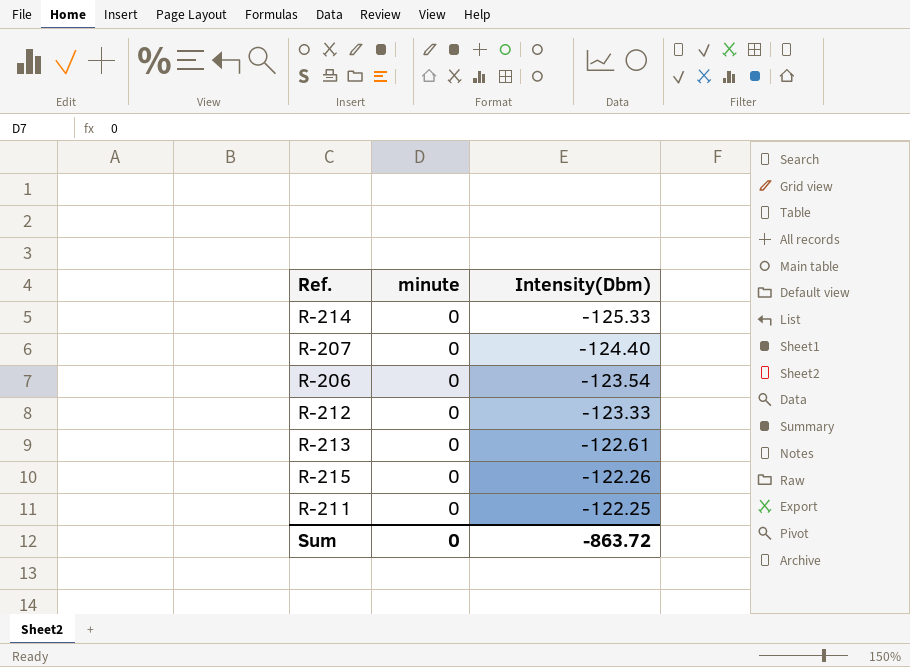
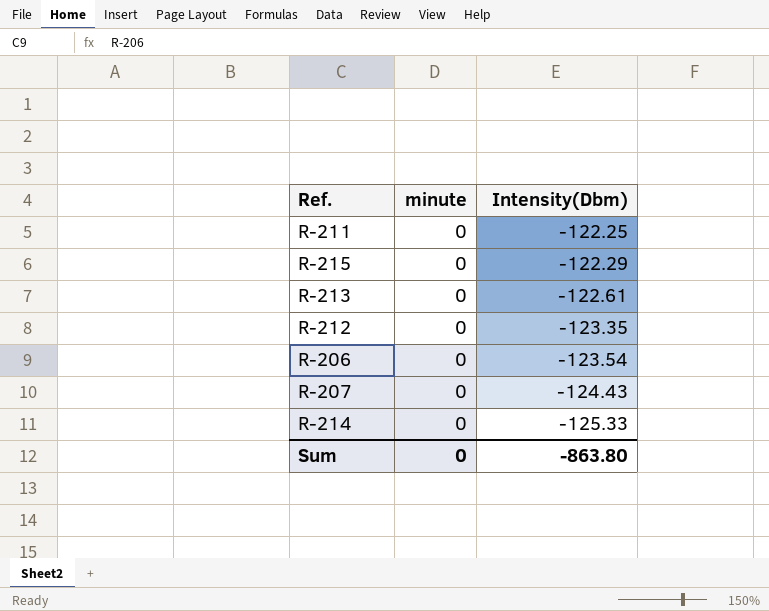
row order: Intensity(Dbm) ascending -> Intensity(Dbm) descending
R-215 | Intensity(Dbm): -122.26 -> -122.29
R-212 | Intensity(Dbm): -123.33 -> -123.35
R-207 | Intensity(Dbm): -124.40 -> -124.43
Sum | Intensity(Dbm): -863.72 -> -863.80

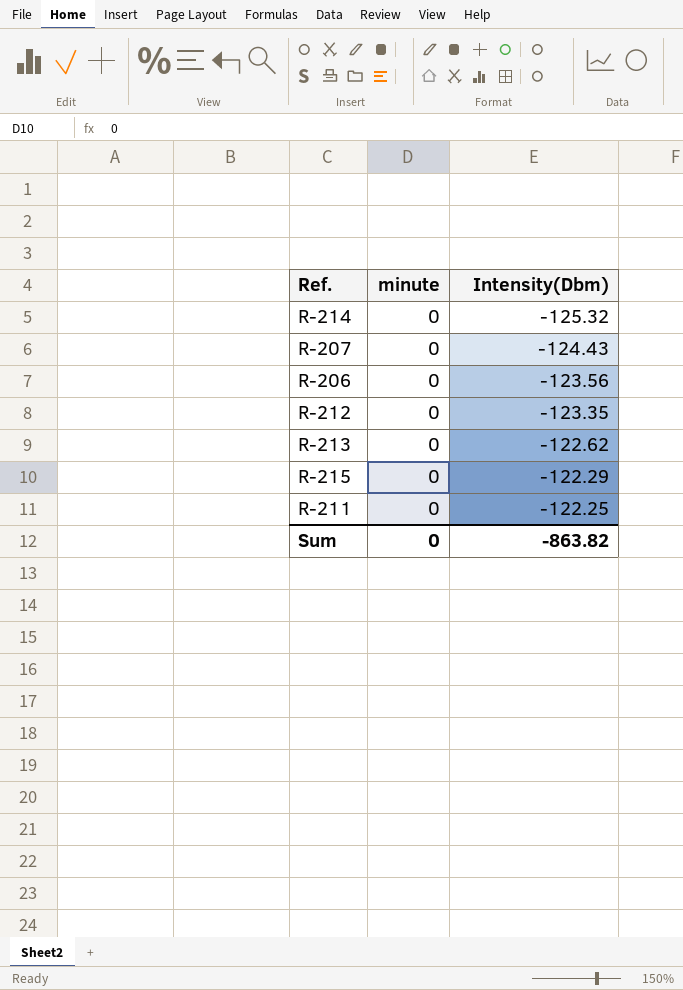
row order: Intensity(Dbm) descending -> Intensity(Dbm) ascending
R-214 | Intensity(Dbm): -125.33 -> -125.32
R-206 | Intensity(Dbm): -123.54 -> -123.56
R-213 | Intensity(Dbm): -122.61 -> -122.62
Sum | Intensity(Dbm): -863.80 -> -863.82

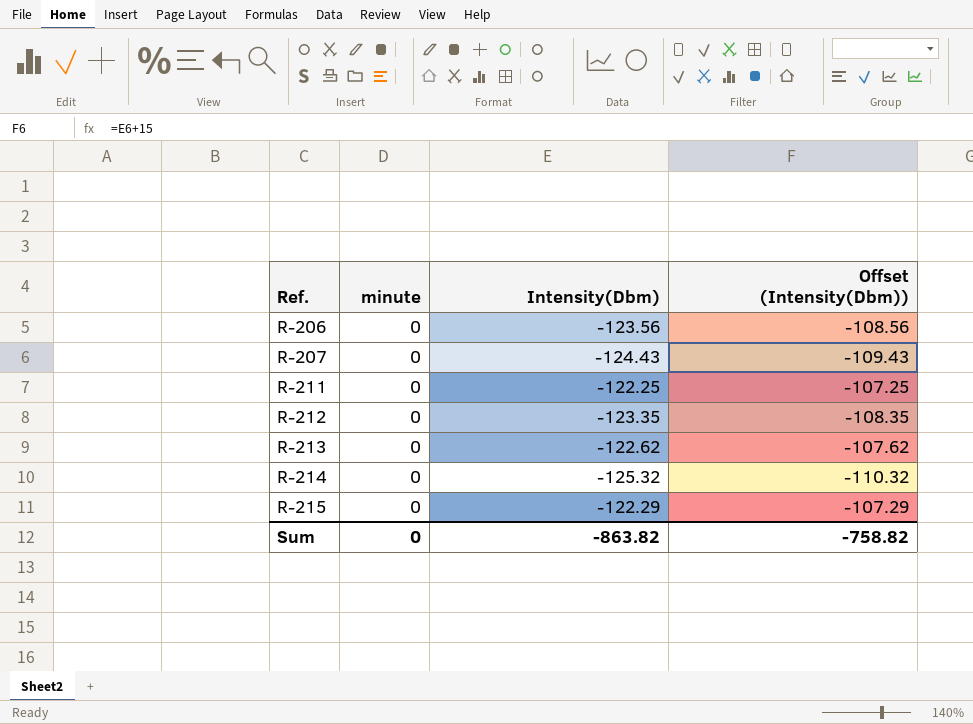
row order: Intensity(Dbm) ascending -> Ref. ascending
column Offset (Intensity(Dbm)) | formula: none -> [Intensity(Dbm)] + 15

